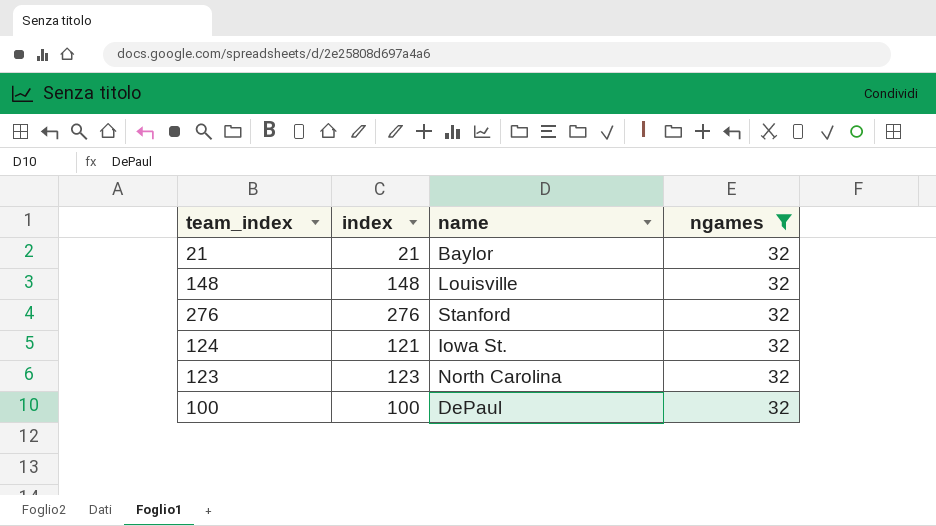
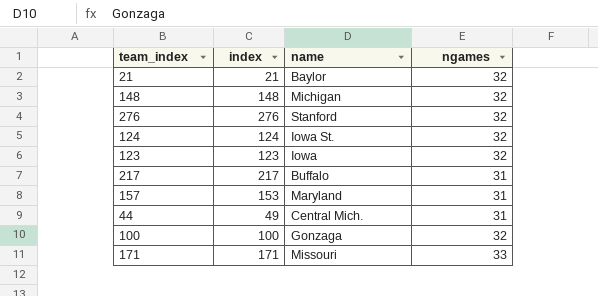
filter: ngames = 32 -> none
148 | name: Louisville -> Michigan
124 | index: 121 -> 124
123 | name: North Carolina -> Iowa
100 | name: DePaul -> Gonzaga

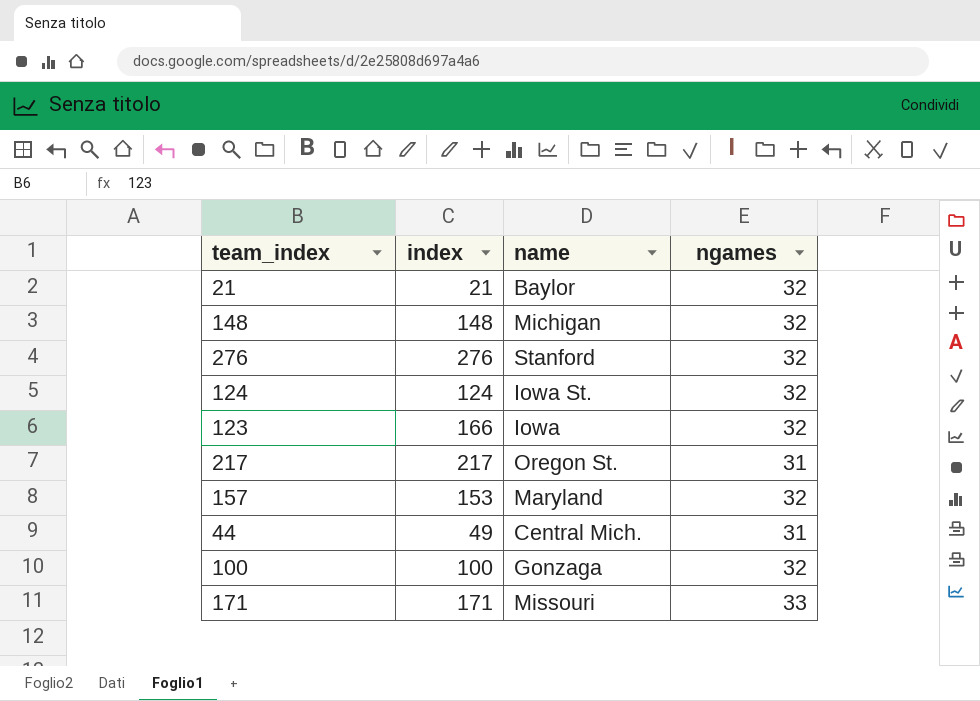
123 | index: 123 -> 166
217 | name: Buffalo -> Oregon St.
157 | ngames: 31 -> 32

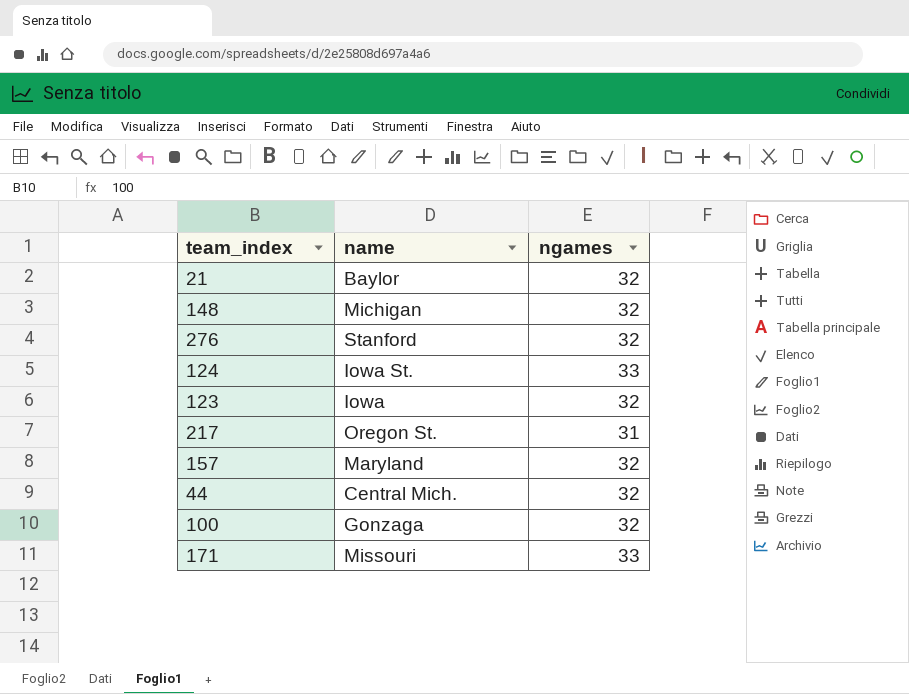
column index | position: 2 -> none
124 | ngames: 32 -> 33
44 | ngames: 31 -> 32

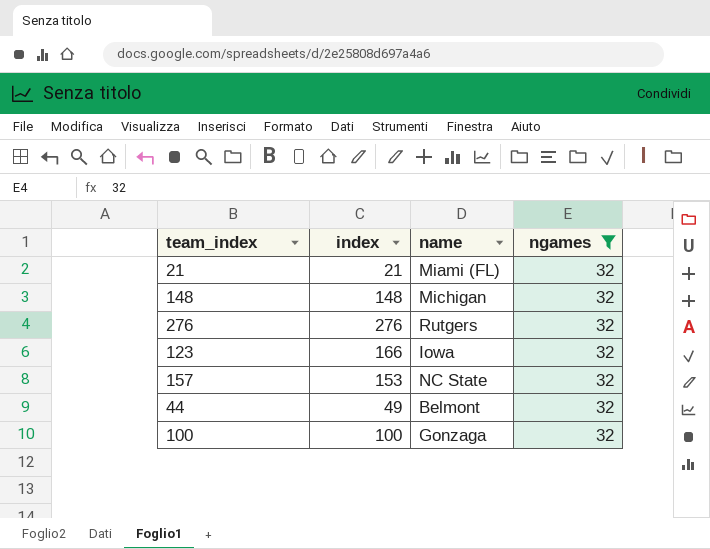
filter: none -> ngames = 32
column index | position: none -> 2
21 | name: Baylor -> Miami (FL)
276 | name: Stanford -> Rutgers
157 | name: Maryland -> NC State
44 | name: Central Mich. -> Belmont

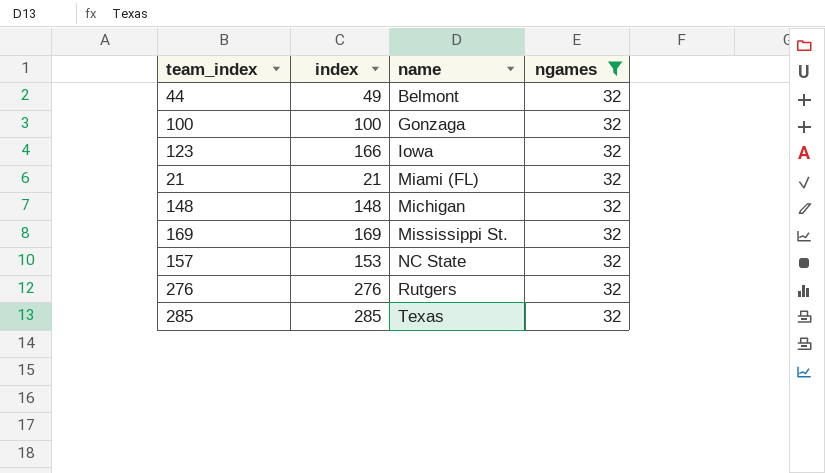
row order: none -> name ascending
row 169: none -> 169 | Mississippi St. | 32
row 285: none -> 285 | Texas | 32

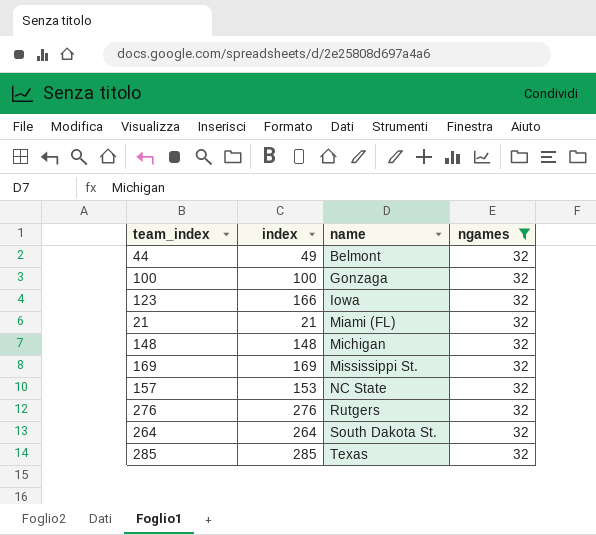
row 264: none -> 264 | South Dakota St. | 32

